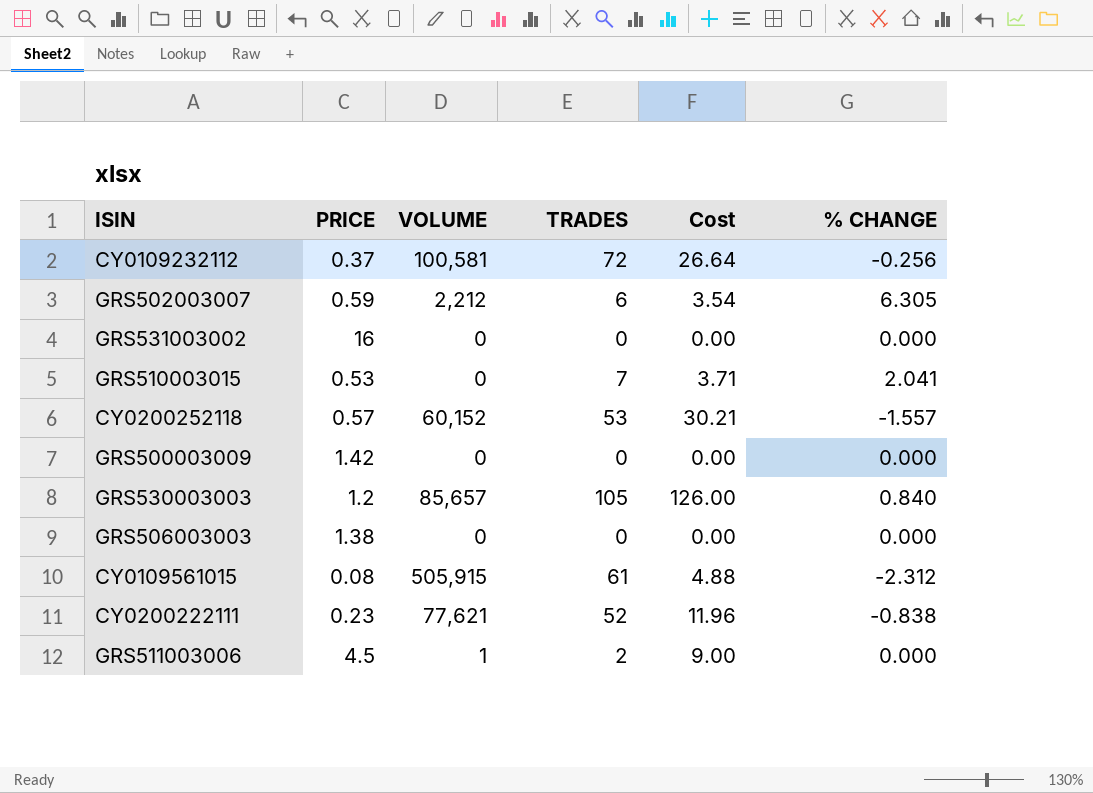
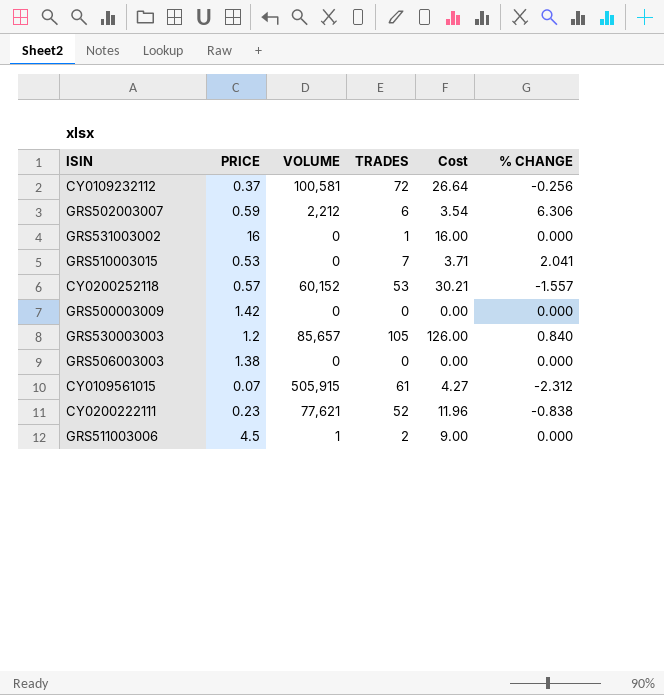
GRS502003007 | % CHANGE: 6.305 -> 6.306
GRS531003002 | TRADES: 0 -> 1
GRS531003002 | Cost: 0.00 -> 16.00
CY0109561015 | PRICE: 0.08 -> 0.07
CY0109561015 | Cost: 4.88 -> 4.27

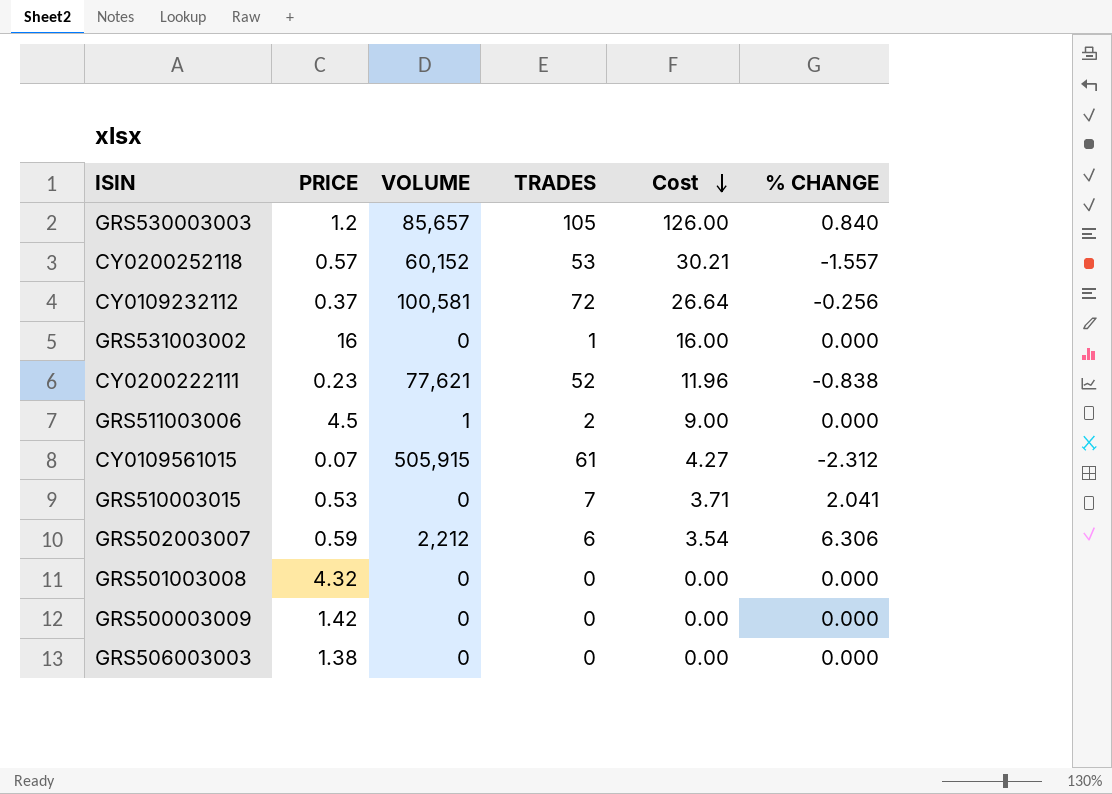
row order: none -> Cost descending
row GRS501003008: none -> 4.32 | 0 | 0 | 0.00 | 0.000

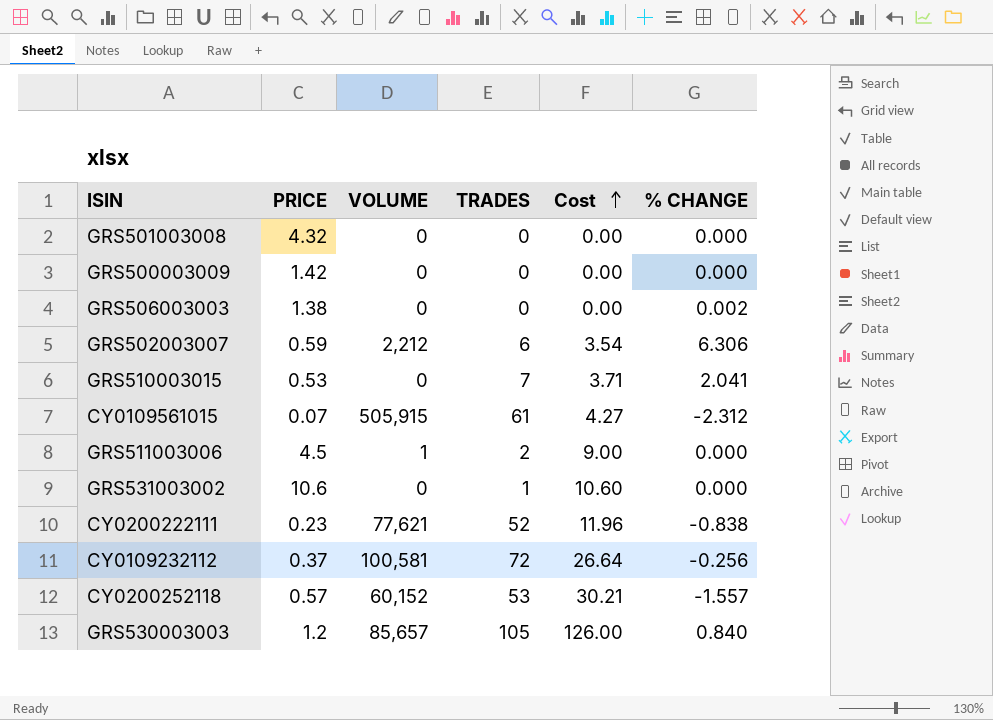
row order: Cost descending -> Cost ascending
GRS506003003 | % CHANGE: 0.000 -> 0.002
GRS531003002 | PRICE: 16 -> 10.6
GRS531003002 | Cost: 16.00 -> 10.60

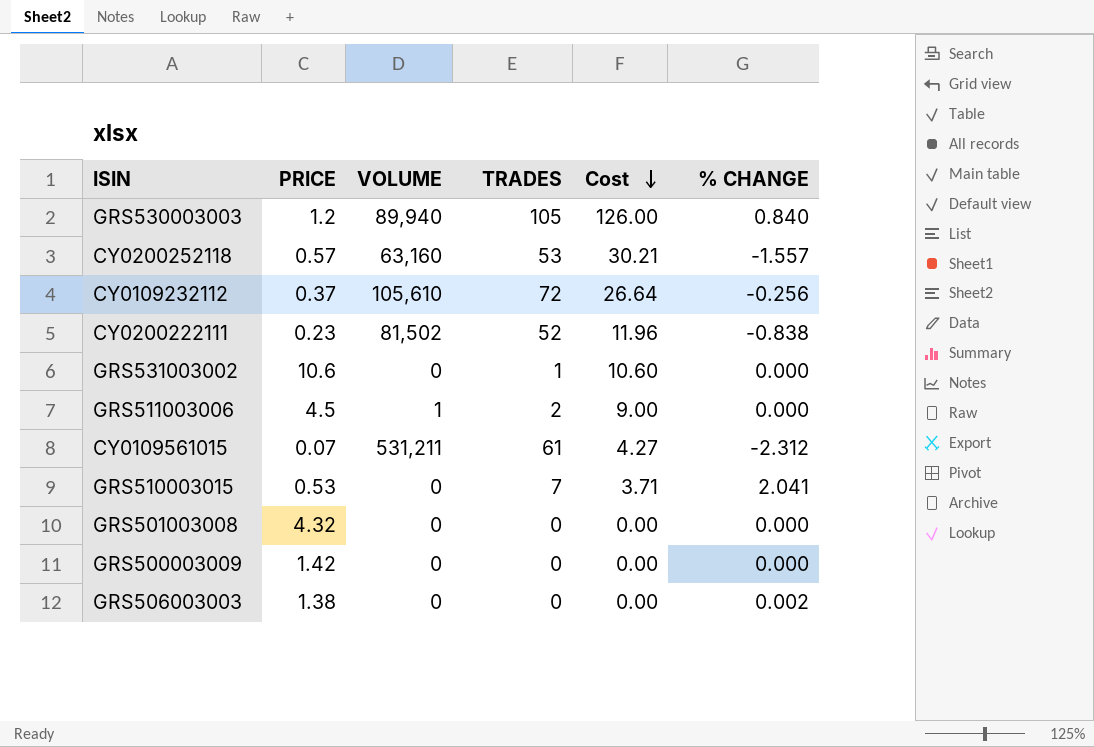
row order: Cost ascending -> Cost descending
row GRS502003007: 0.59 | 2,212 | 6 | 3.54 | 6.306 -> none
GRS530003003 | VOLUME: 85,657 -> 89,940
CY0200252118 | VOLUME: 60,152 -> 63,160
CY0109232112 | VOLUME: 100,581 -> 105,610
CY0200222111 | VOLUME: 77,621 -> 81,502
CY0109561015 | VOLUME: 505,915 -> 531,211

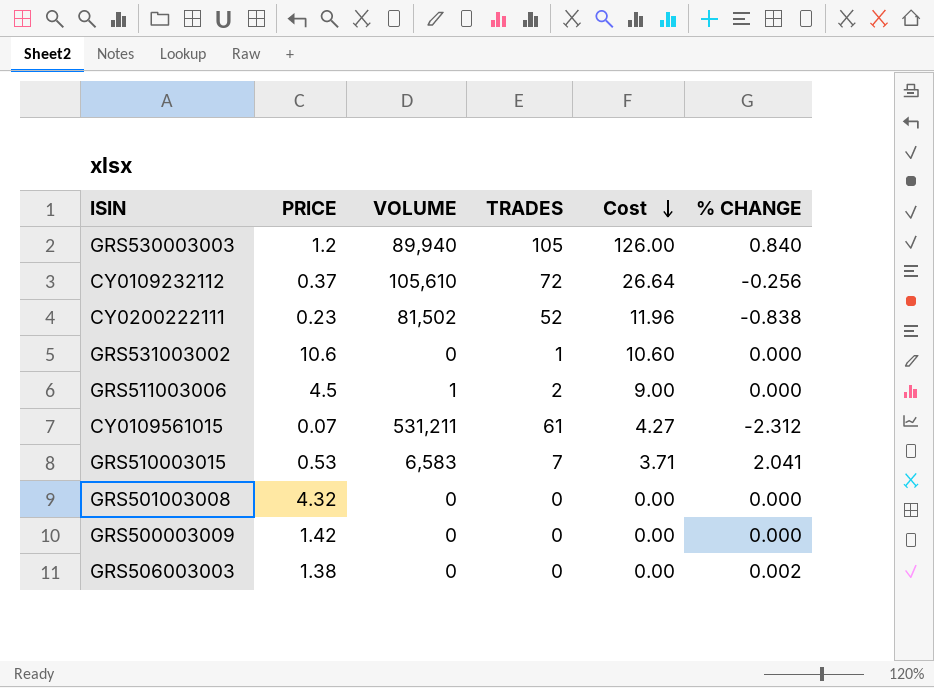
row CY0200252118: 0.57 | 63,160 | 53 | 30.21 | -1.557 -> none
GRS510003015 | VOLUME: 0 -> 6,583

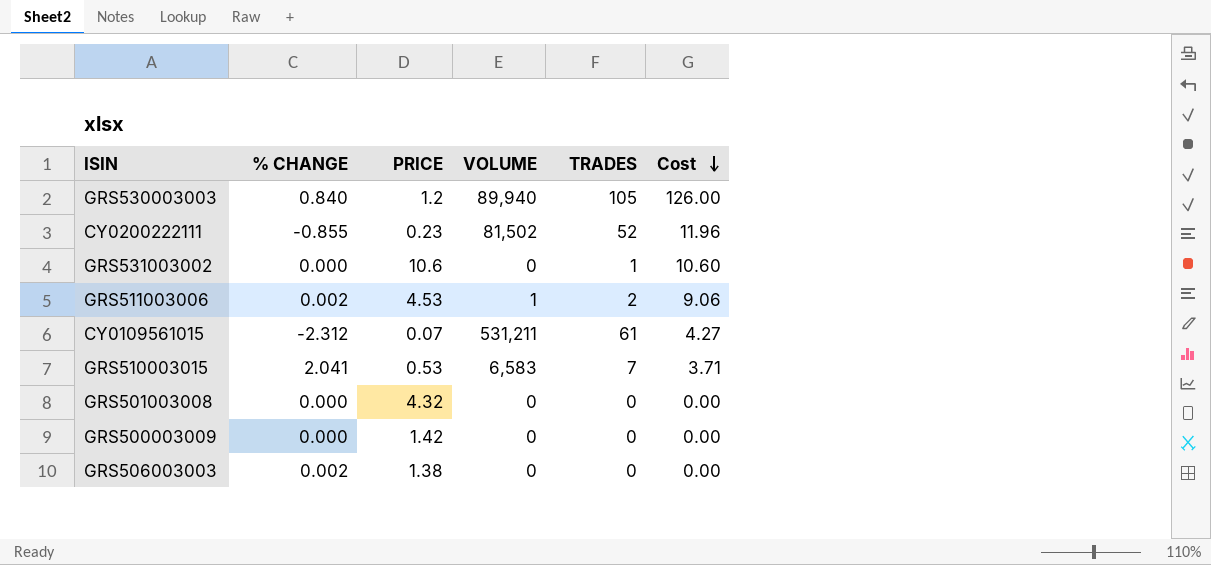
column % CHANGE | position: 6 -> 2
row CY0109232112: 0.37 | 105,610 | 72 | 26.64 | -0.256 -> none
CY0200222111 | % CHANGE: -0.838 -> -0.855
GRS511003006 | % CHANGE: 0.000 -> 0.002
GRS511003006 | PRICE: 4.5 -> 4.53
GRS511003006 | Cost: 9.00 -> 9.06

